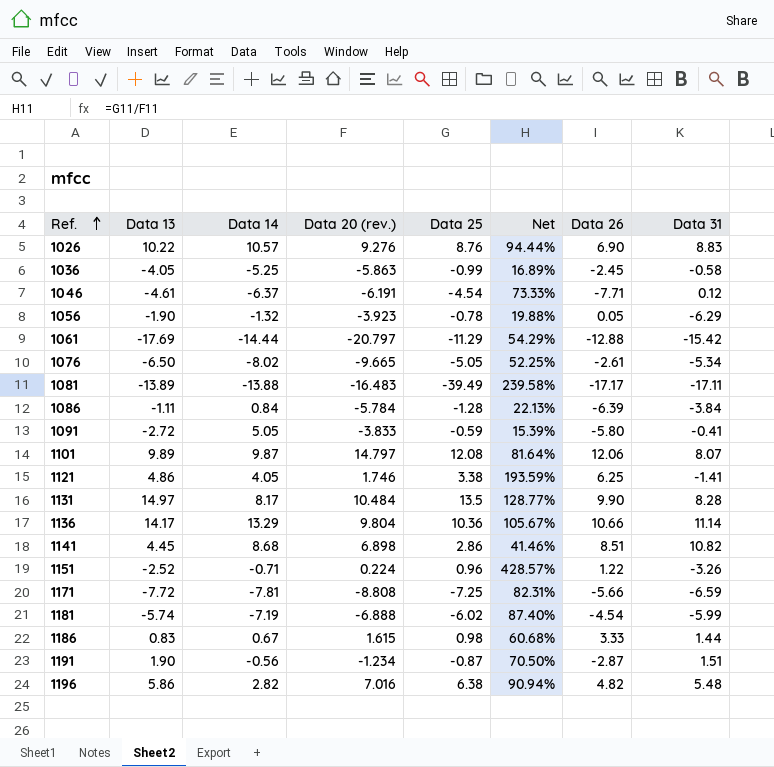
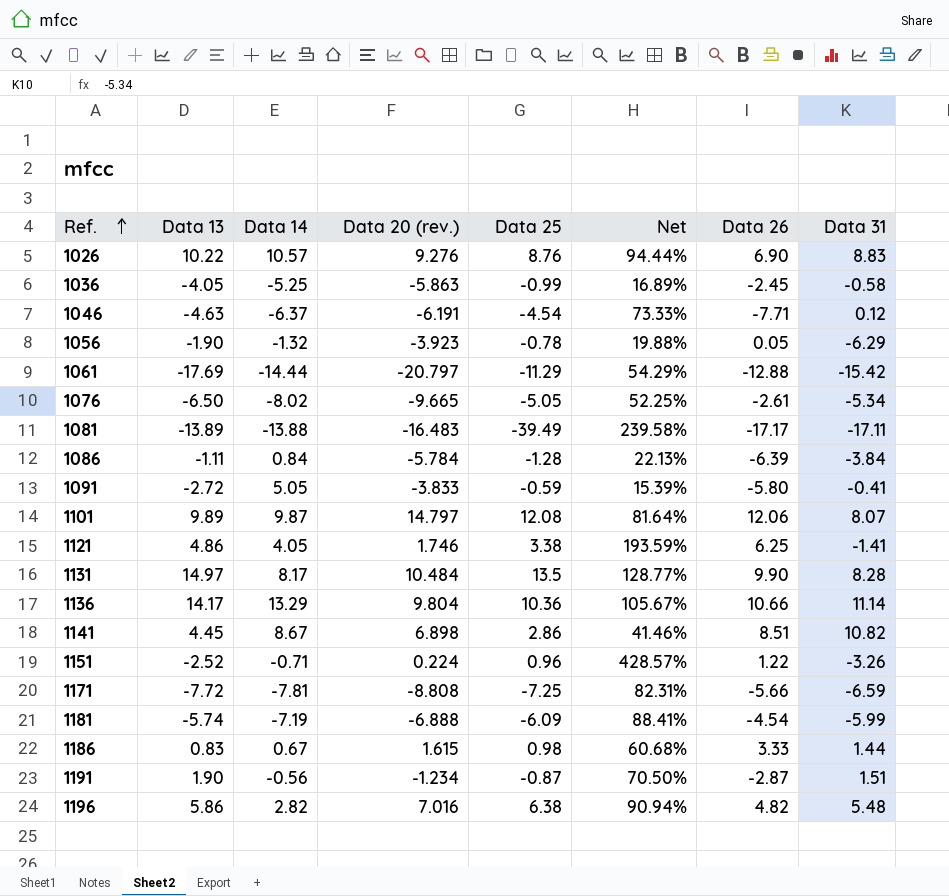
1046 | Data 13: -4.61 -> -4.63
1141 | Data 14: 8.68 -> 8.67
1181 | Data 25: -6.02 -> -6.09
1181 | Net: 87.40% -> 88.41%

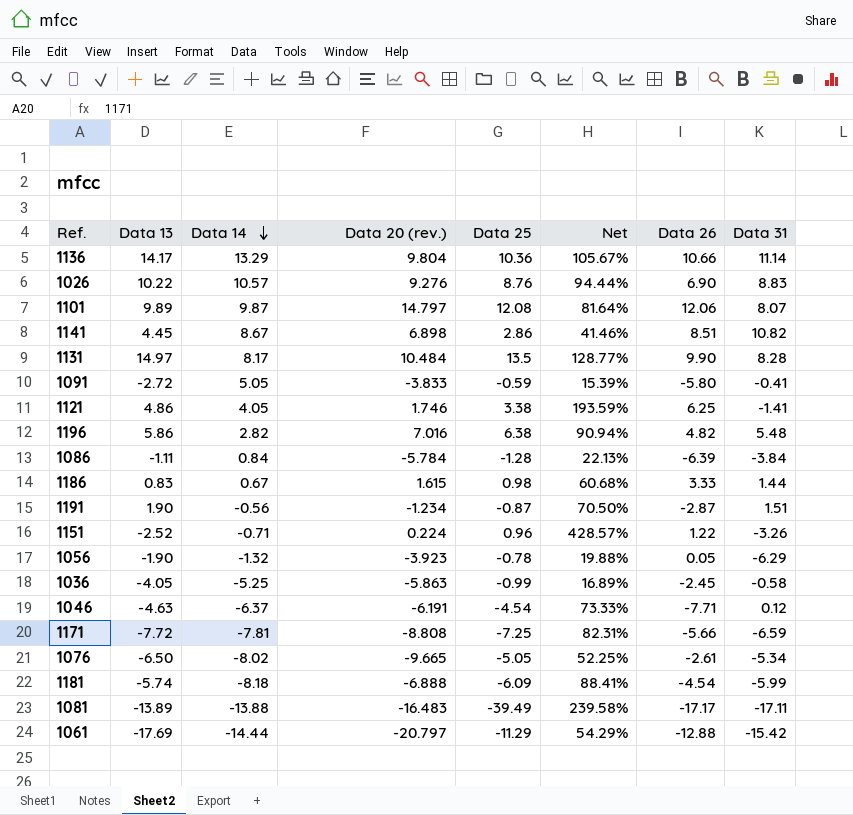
row order: Ref. ascending -> Data 14 descending
1181 | Data 14: -7.19 -> -8.18

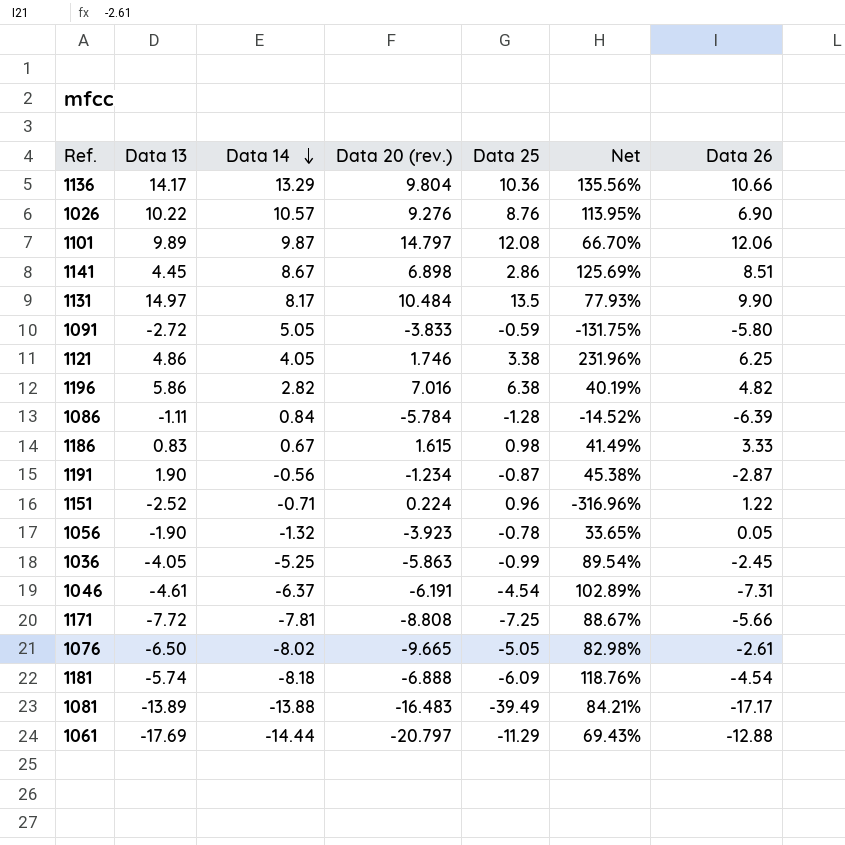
column Data 31 | position: 8 -> none
column Net | formula: [Data 25] / [Data 20 (rev.)] -> [Data 14] / [Data 20 (rev.)]
1046 | Data 13: -4.63 -> -4.61
1046 | Data 26: -7.71 -> -7.31

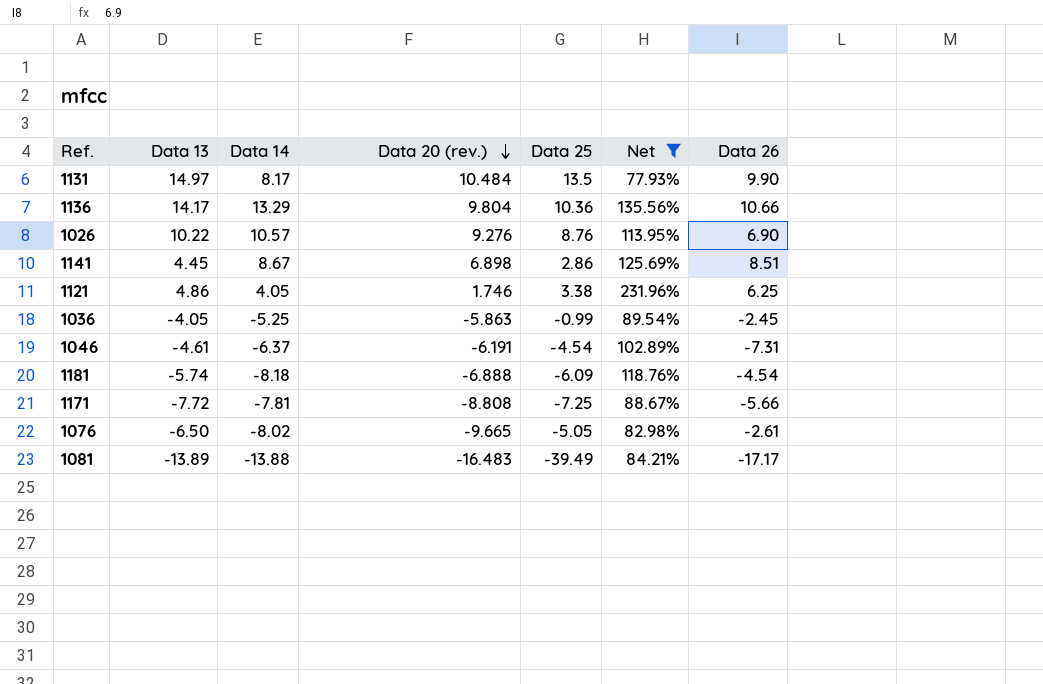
filter: none -> Net >= 77.93%
row order: Data 14 descending -> Data 20 (rev.) descending

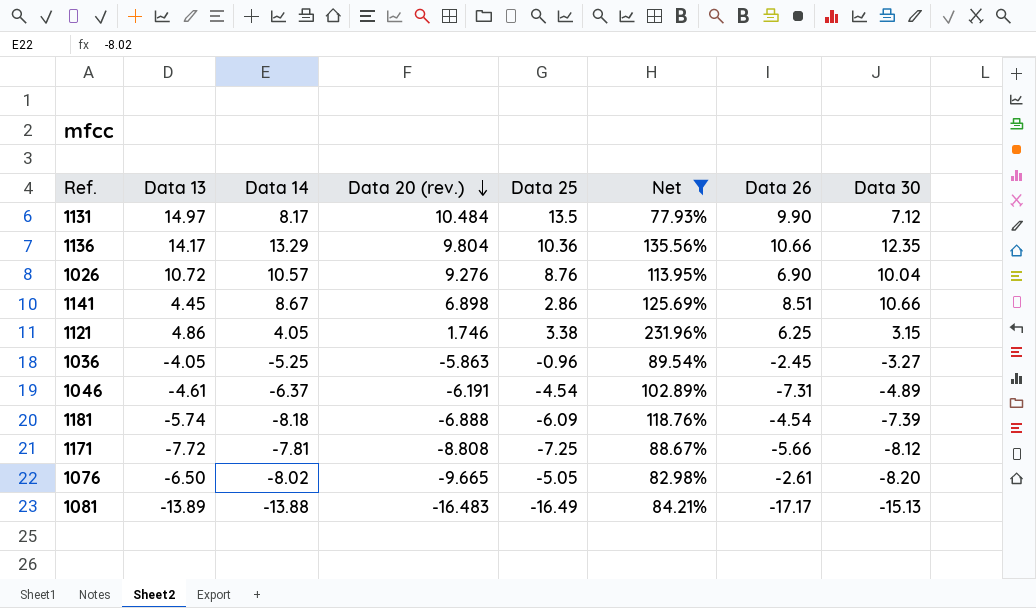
column Data 30 | position: none -> 8
1026 | Data 13: 10.22 -> 10.72
1036 | Data 25: -0.99 -> -0.96
1081 | Data 25: -39.49 -> -16.49

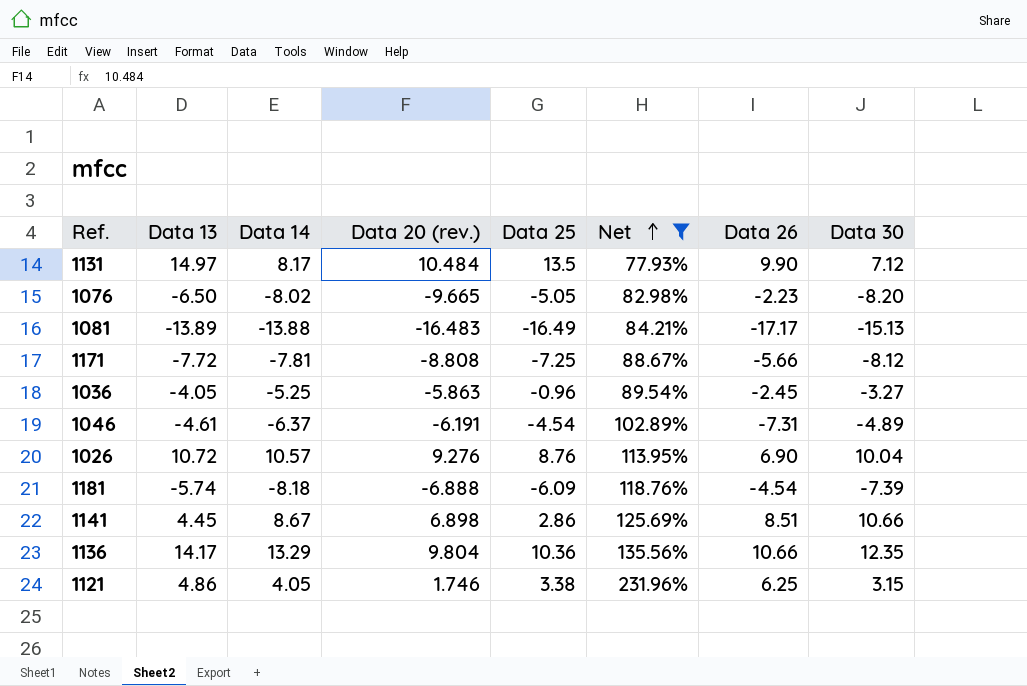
row order: Data 20 (rev.) descending -> Net ascending
1076 | Data 26: -2.61 -> -2.23

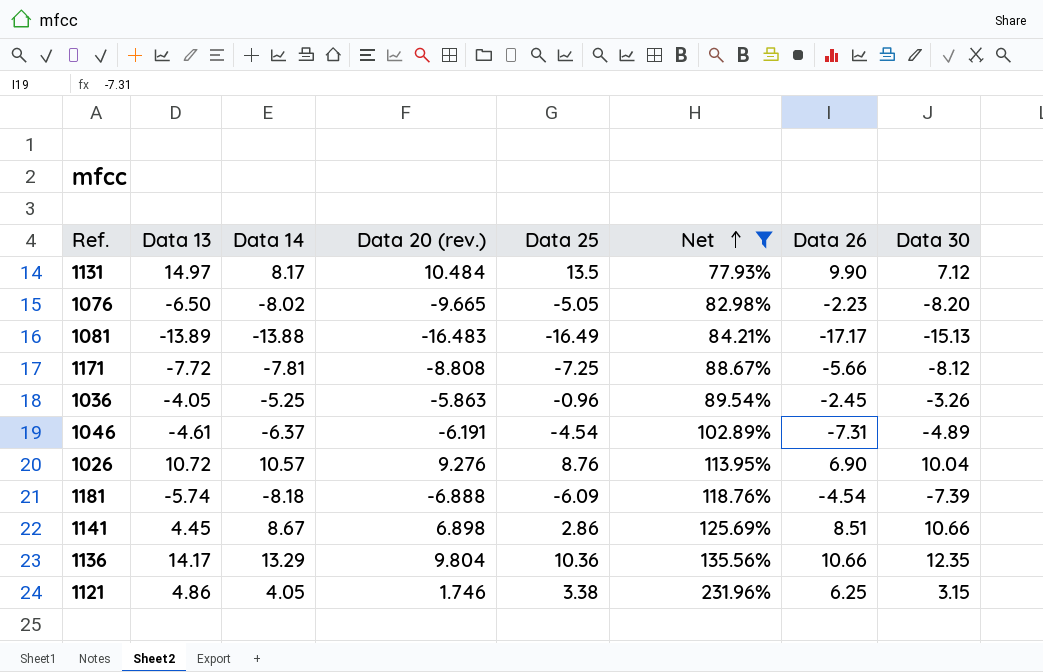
1036 | Data 30: -3.27 -> -3.26

